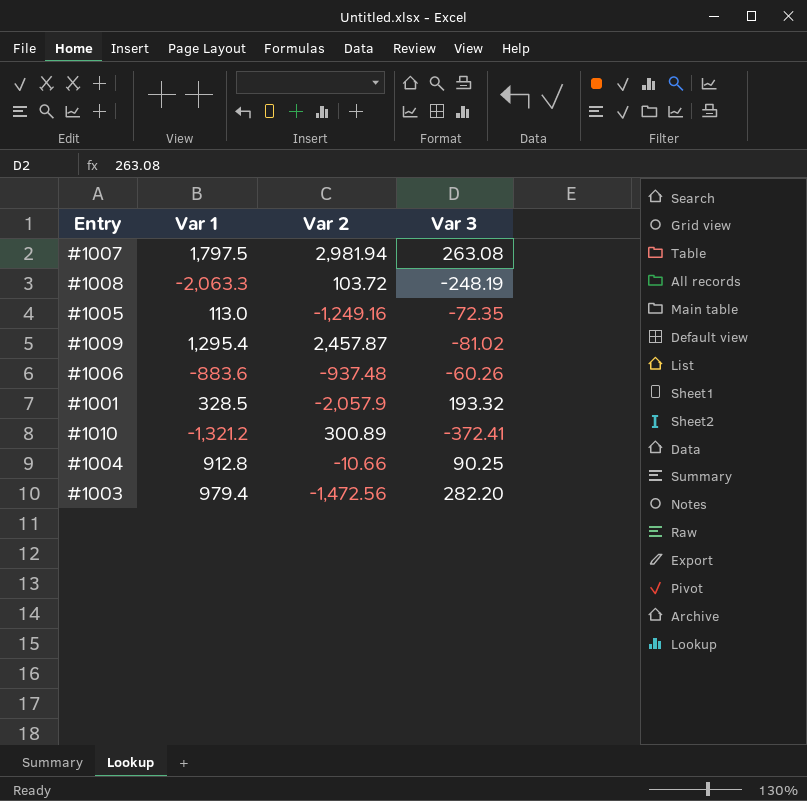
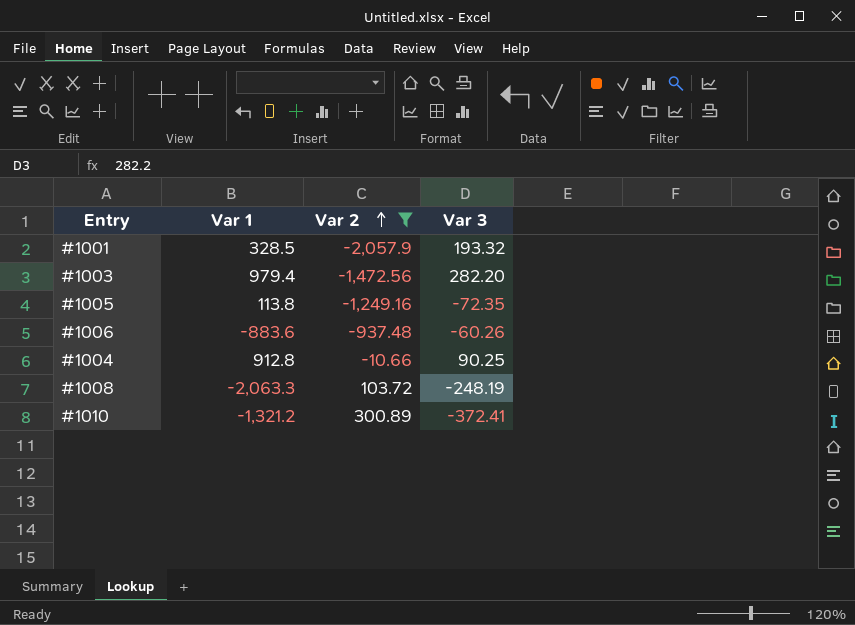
filter: none -> Var 2 <= 300.89
row order: none -> Var 2 ascending
#1005 | Var 1: 113.0 -> 113.8

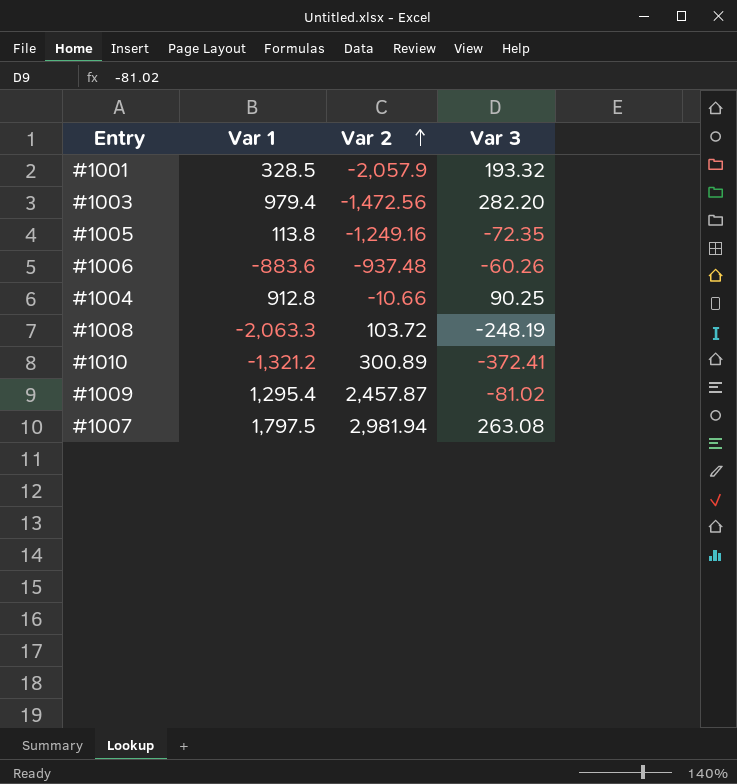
filter: Var 2 <= 300.89 -> none

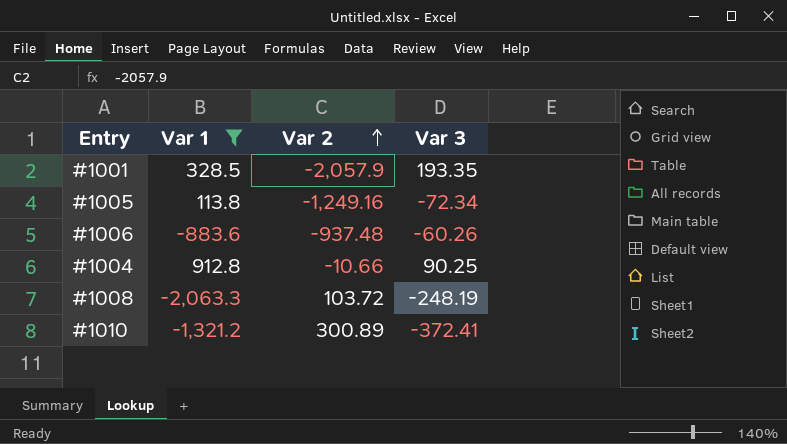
filter: none -> Var 1 <= 912.8
#1001 | Var 3: 193.32 -> 193.35
#1005 | Var 3: -72.35 -> -72.34

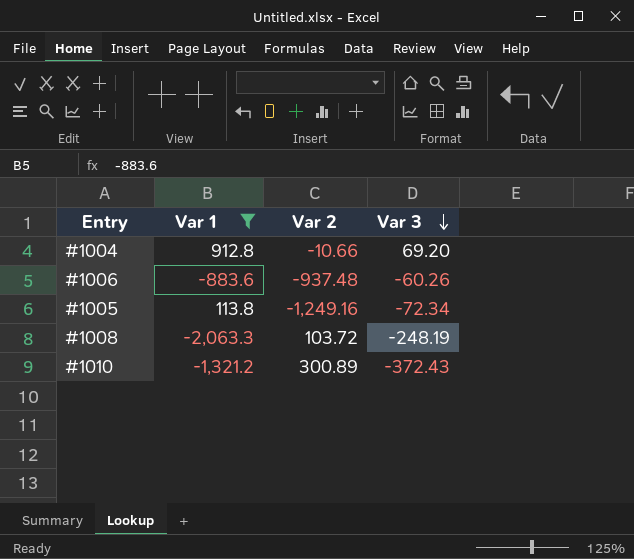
row order: Var 2 ascending -> Var 3 descending
row #1001: 328.5 | -2,057.9 | 193.35 -> none
#1004 | Var 3: 90.25 -> 69.20
#1010 | Var 3: -372.41 -> -372.43

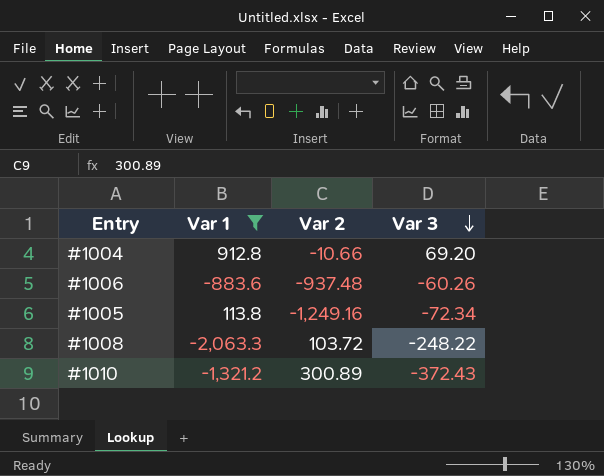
#1008 | Var 3: -248.19 -> -248.22

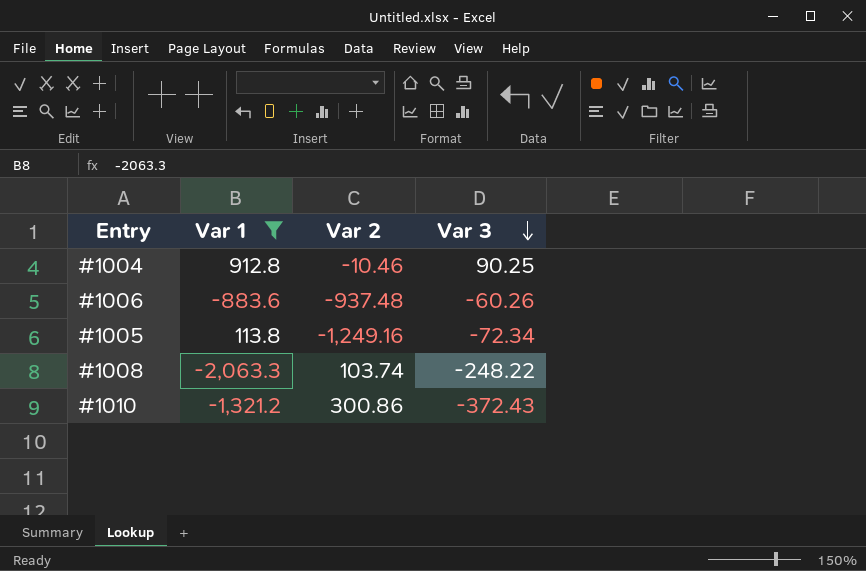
#1004 | Var 2: -10.66 -> -10.46
#1004 | Var 3: 69.20 -> 90.25
#1008 | Var 2: 103.72 -> 103.74
#1010 | Var 2: 300.89 -> 300.86

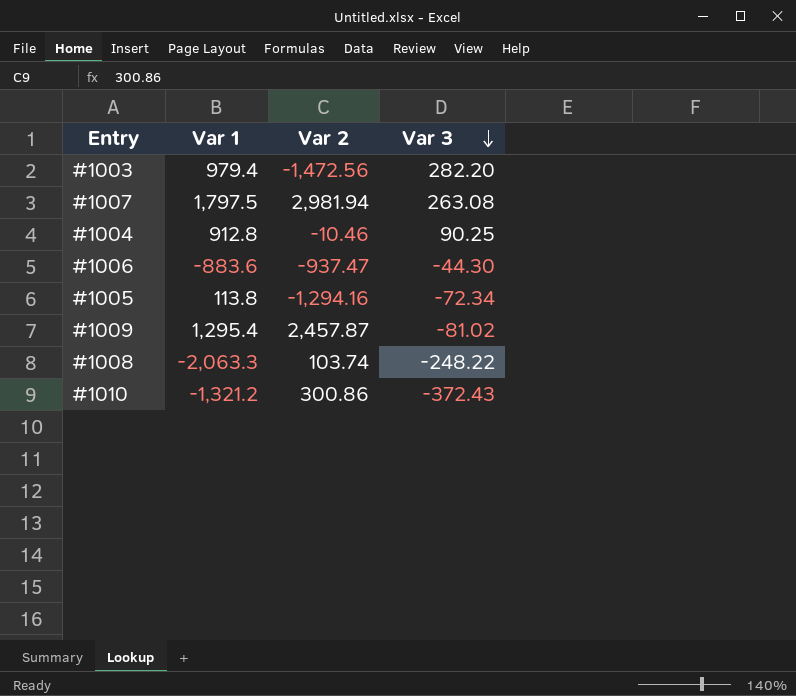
filter: Var 1 <= 912.8 -> none
#1006 | Var 2: -937.48 -> -937.47
#1006 | Var 3: -60.26 -> -44.30
#1005 | Var 2: -1,249.16 -> -1,294.16

